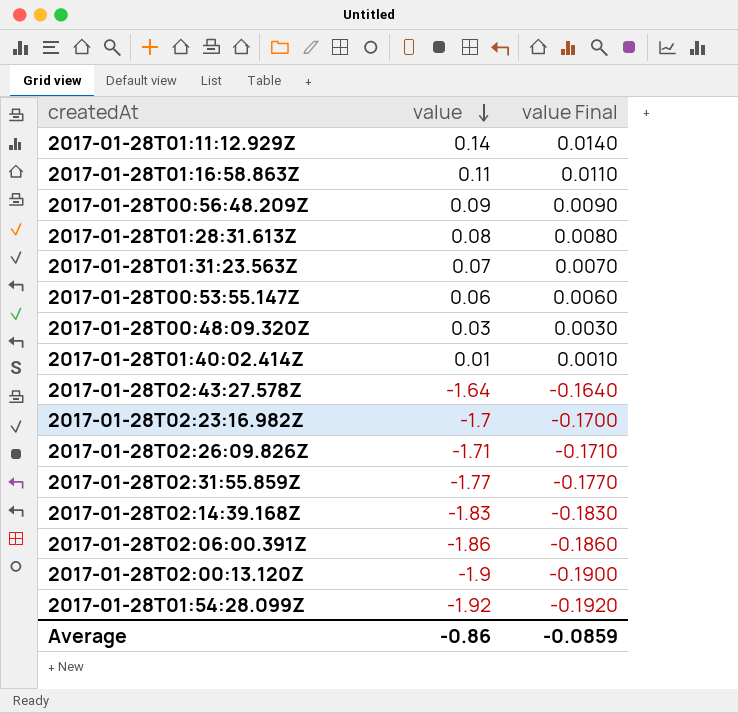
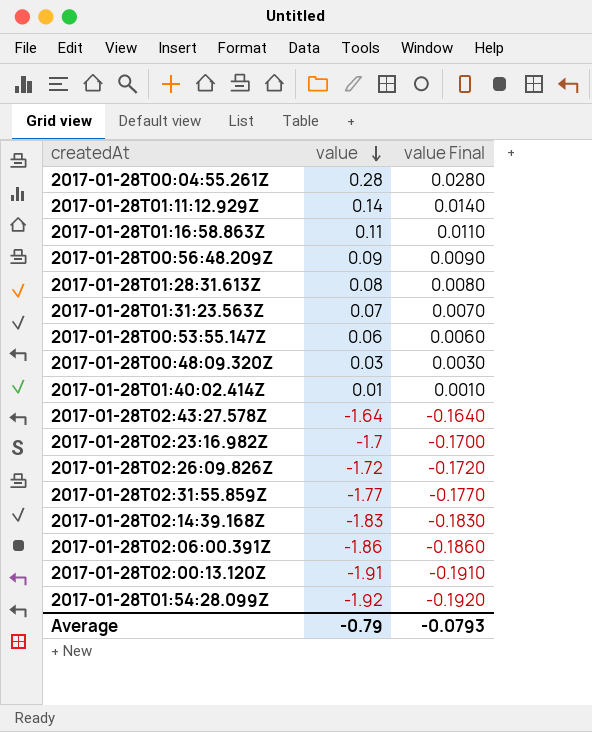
row 2017-01-28T00:04:55.261Z: none -> 0.28 | 0.0280
2017-01-28T02:26:09.826Z | value: -1.71 -> -1.72
2017-01-28T02:26:09.826Z | value Final: -0.1710 -> -0.1720
2017-01-28T02:00:13.120Z | value: -1.9 -> -1.91
2017-01-28T02:00:13.120Z | value Final: -0.1900 -> -0.1910
Average | value: -0.86 -> -0.79
Average | value Final: -0.0859 -> -0.0793

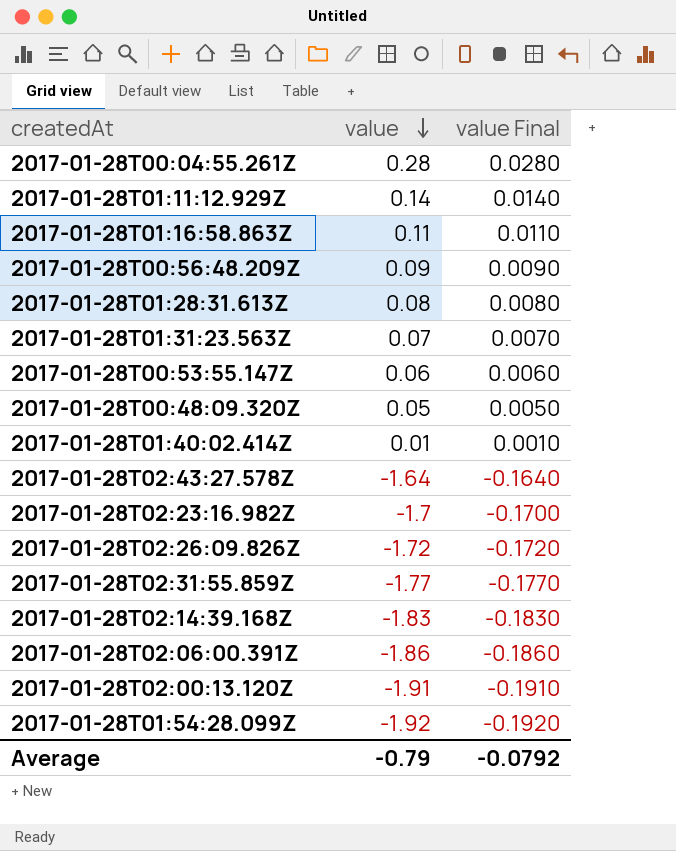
2017-01-28T00:48:09.320Z | value: 0.03 -> 0.05
2017-01-28T00:48:09.320Z | value Final: 0.0030 -> 0.0050
Average | value Final: -0.0793 -> -0.0792

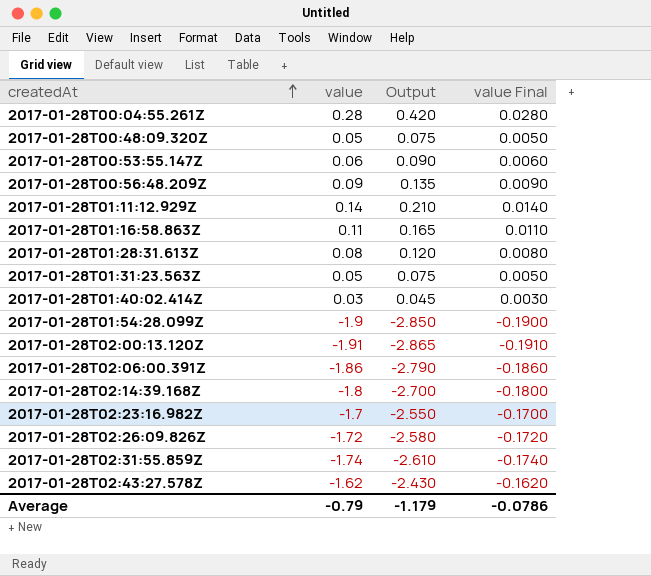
row order: value descending -> createdAt ascending
column Output | formula: none -> [value] * 1.5
2017-01-28T01:31:23.563Z | value: 0.07 -> 0.05
2017-01-28T01:31:23.563Z | value Final: 0.0070 -> 0.0050
2017-01-28T01:40:02.414Z | value: 0.01 -> 0.03
2017-01-28T01:40:02.414Z | value Final: 0.0010 -> 0.0030
2017-01-28T01:54:28.099Z | value: -1.92 -> -1.9
2017-01-28T01:54:28.099Z | value Final: -0.1920 -> -0.1900
2017-01-28T02:14:39.168Z | value: -1.83 -> -1.8
2017-01-28T02:14:39.168Z | value Final: -0.1830 -> -0.1800
2017-01-28T02:31:55.859Z | value: -1.77 -> -1.74
2017-01-28T02:31:55.859Z | value Final: -0.1770 -> -0.1740
2017-01-28T02:43:27.578Z | value: -1.64 -> -1.62
2017-01-28T02:43:27.578Z | value Final: -0.1640 -> -0.1620
Average | value Final: -0.0792 -> -0.0786

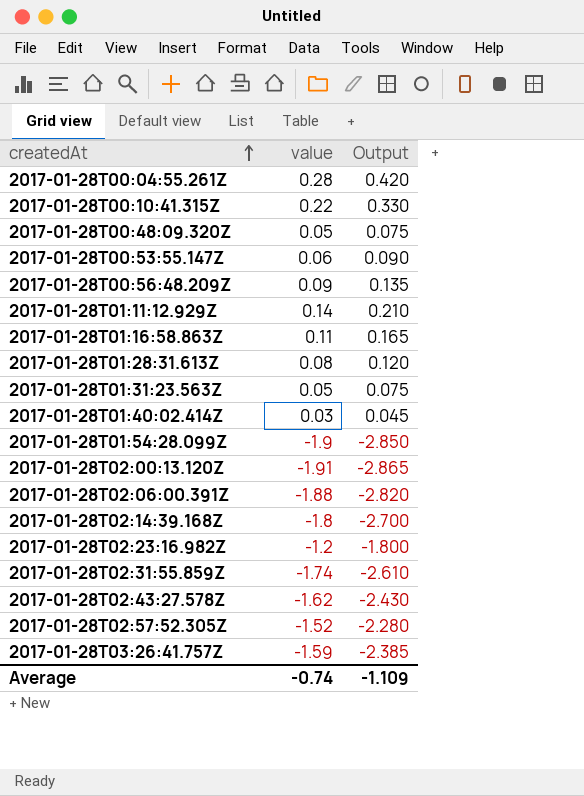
column value Final | formula: [value] * 0.1 -> none
row 2017-01-28T02:26:09.826Z: -1.72 | -2.580 | -0.1720 -> none
row 2017-01-28T00:10:41.315Z: none -> 0.22 | 0.330
2017-01-28T02:06:00.391Z | value: -1.86 -> -1.88
2017-01-28T02:06:00.391Z | Output: -2.790 -> -2.820
2017-01-28T02:23:16.982Z | value: -1.7 -> -1.2
2017-01-28T02:23:16.982Z | Output: -2.550 -> -1.800
row 2017-01-28T02:57:52.305Z: none -> -1.52 | -2.280
row 2017-01-28T03:26:41.757Z: none -> -1.59 | -2.385
Average | value: -0.79 -> -0.74
Average | Output: -1.179 -> -1.109

